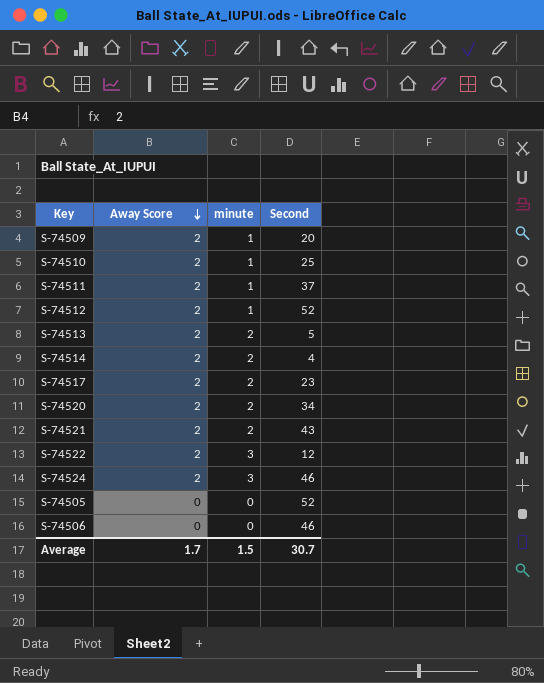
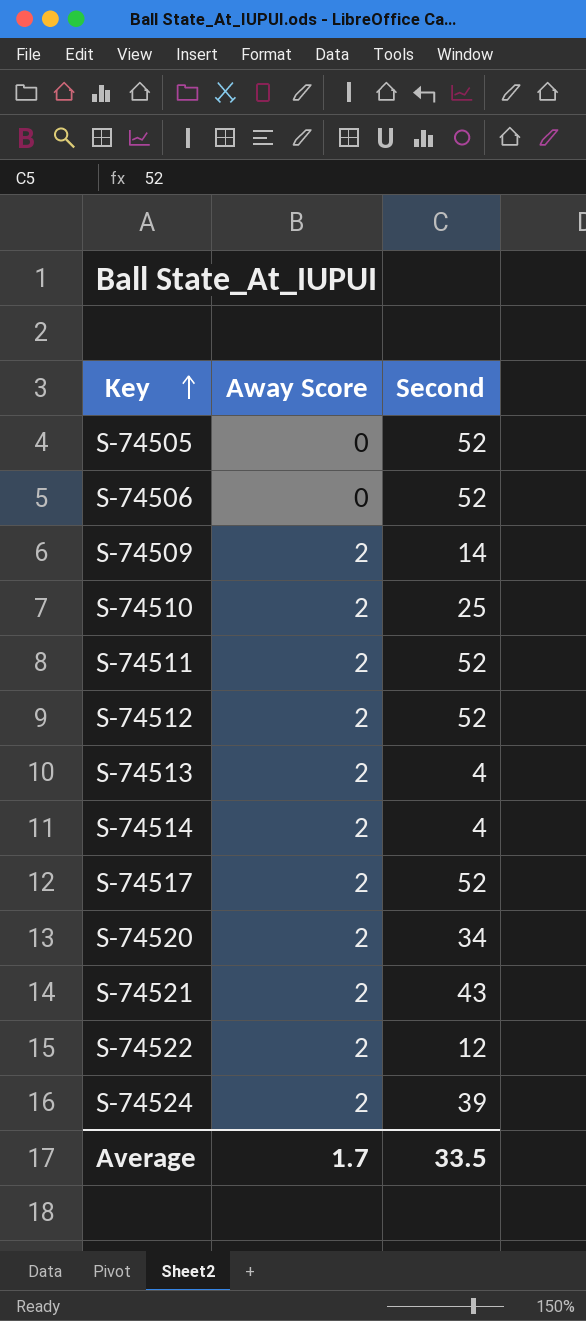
row order: Away Score descending -> Key ascending
column minute | position: 3 -> none
S-74506 | Second: 46 -> 52
S-74509 | Second: 20 -> 14
S-74511 | Second: 37 -> 52
S-74513 | Second: 5 -> 4
S-74517 | Second: 23 -> 52
S-74524 | Second: 46 -> 39
Average | Second: 30.7 -> 33.5

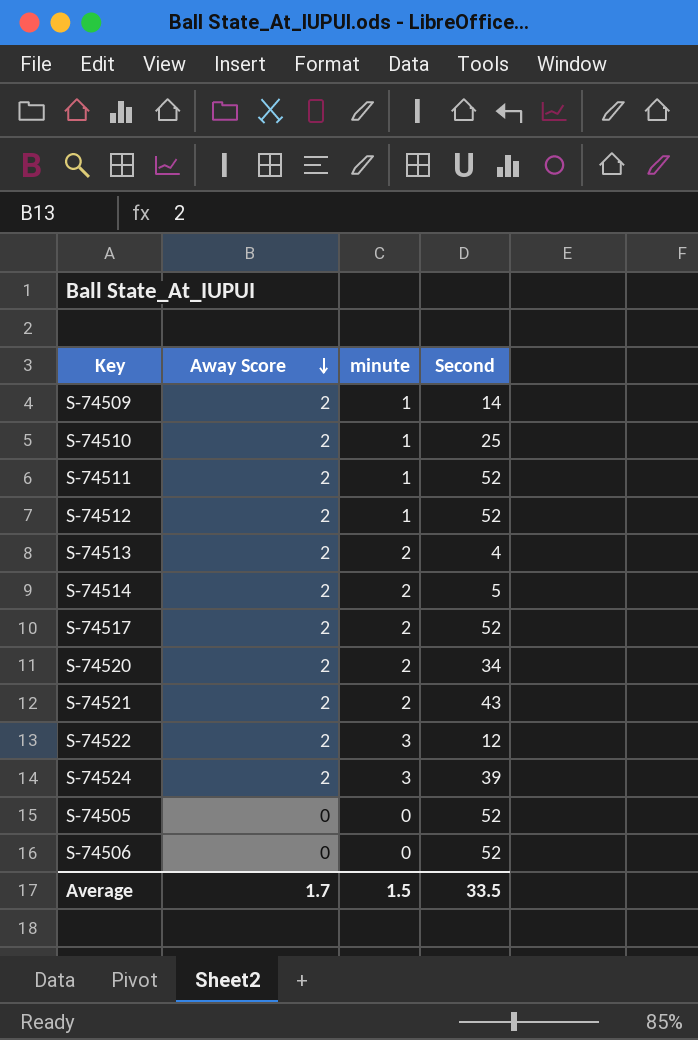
row order: Key ascending -> Away Score descending
column minute | position: none -> 3
S-74514 | Second: 4 -> 5

